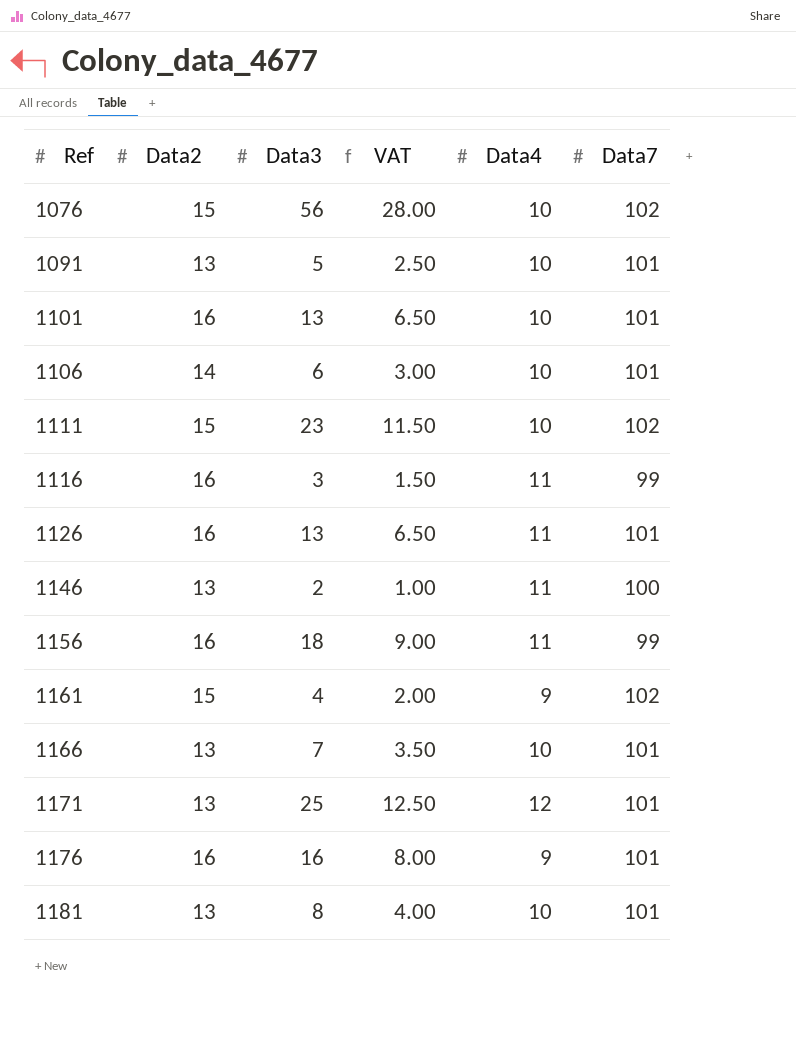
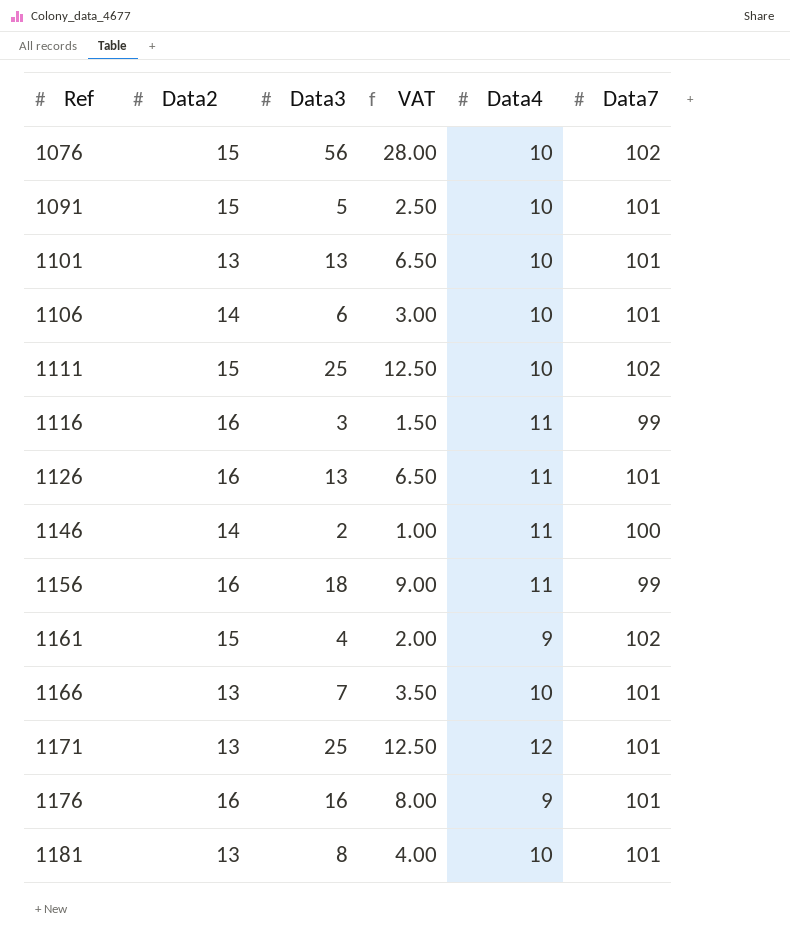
1091 | Data2: 13 -> 15
1101 | Data2: 16 -> 13
1111 | Data3: 23 -> 25
1111 | VAT: 11.50 -> 12.50
1146 | Data2: 13 -> 14

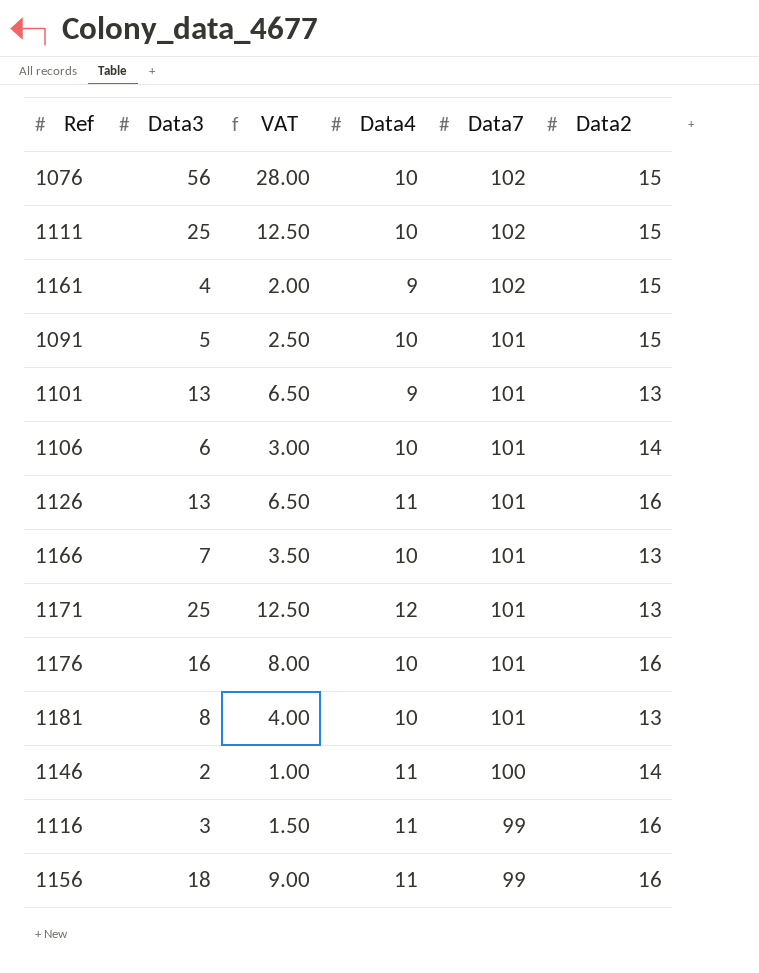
row order: Ref ascending -> Data7 descending
column Data2 | position: 2 -> 6
1101 | Data4: 10 -> 9
1176 | Data4: 9 -> 10

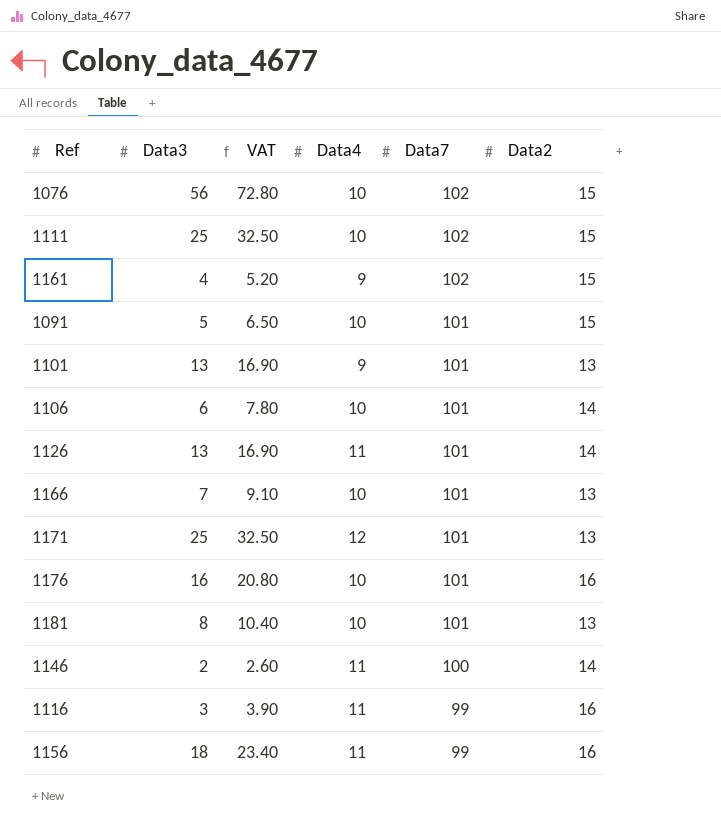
column VAT | formula: [Data3] * 0.5 -> [Data3] * 1.3
1126 | Data2: 16 -> 14

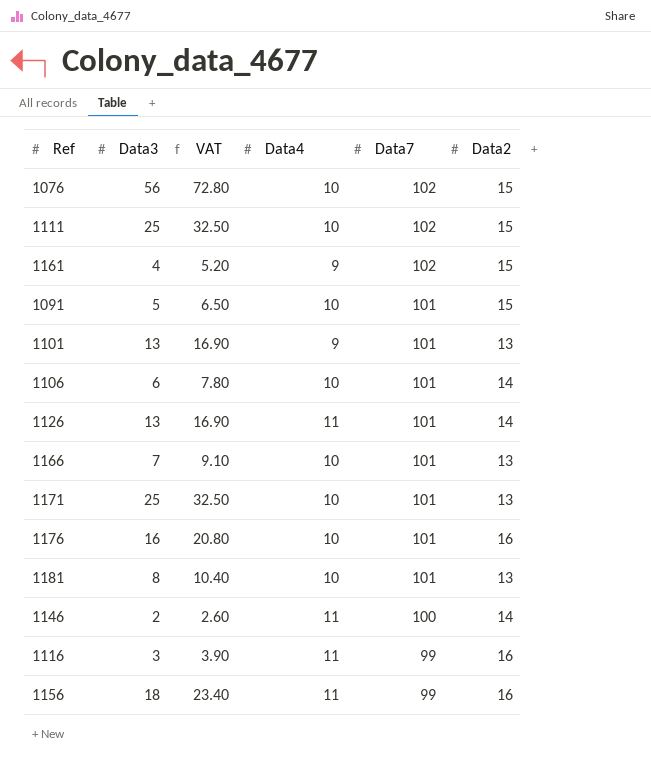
1171 | Data4: 12 -> 10

